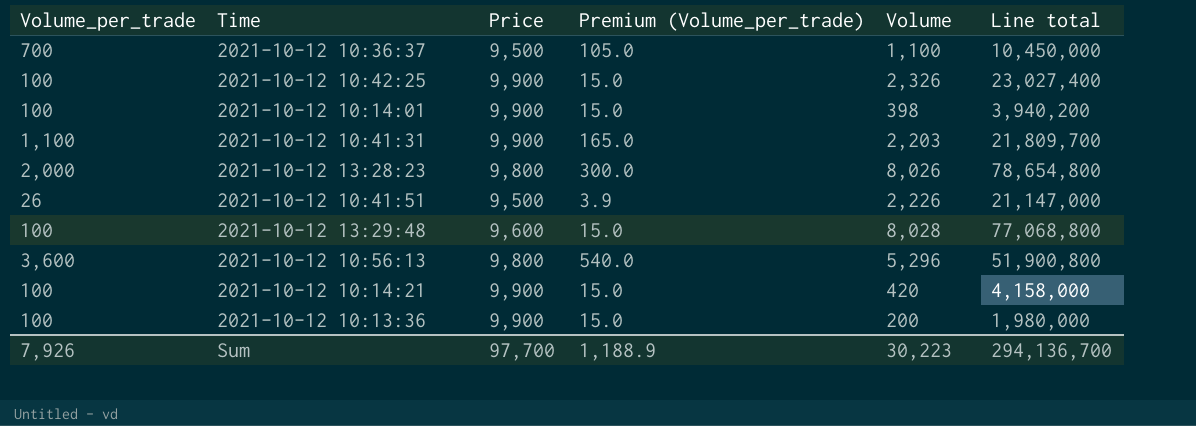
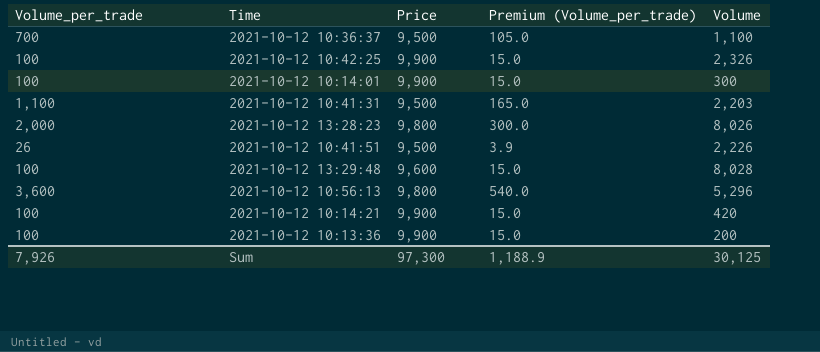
column Line total | formula: [Price] * [Volume] -> none
2021-10-12 10:14:01 | Volume: 398 -> 300
2021-10-12 10:41:31 | Price: 9,900 -> 9,500
Sum | Price: 97,700 -> 97,300
Sum | Volume: 30,223 -> 30,125

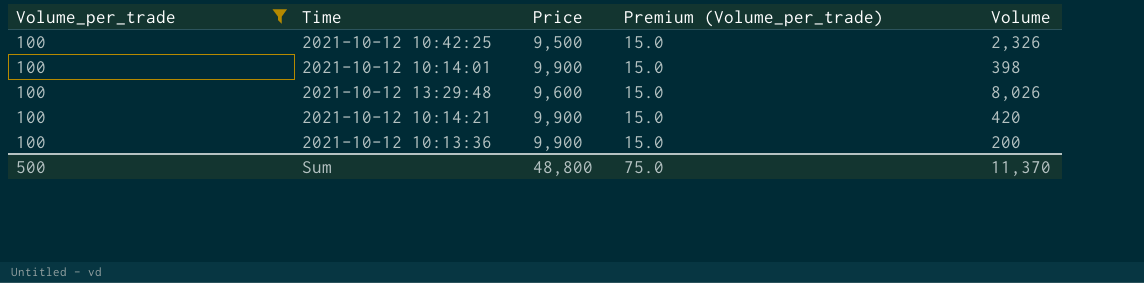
filter: none -> Volume_per_trade = 100
2021-10-12 10:42:25 | Price: 9,900 -> 9,500
2021-10-12 10:14:01 | Volume: 300 -> 398
2021-10-12 13:29:48 | Volume: 8,028 -> 8,026
Sum | Volume_per_trade: 7,926 -> 500
Sum | Price: 97,300 -> 48,800
Sum | Premium (Volume_per_trade): 1,188.9 -> 75.0
Sum | Volume: 30,125 -> 11,370

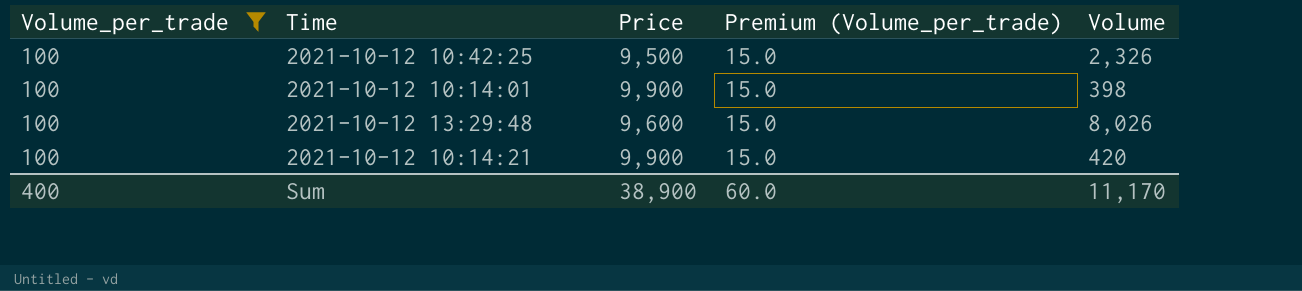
row 2021-10-12 10:13:36: 100 | 9,900 | 15.0 | 200 -> none
Sum | Volume_per_trade: 500 -> 400
Sum | Price: 48,800 -> 38,900
Sum | Premium (Volume_per_trade): 75.0 -> 60.0
Sum | Volume: 11,370 -> 11,170

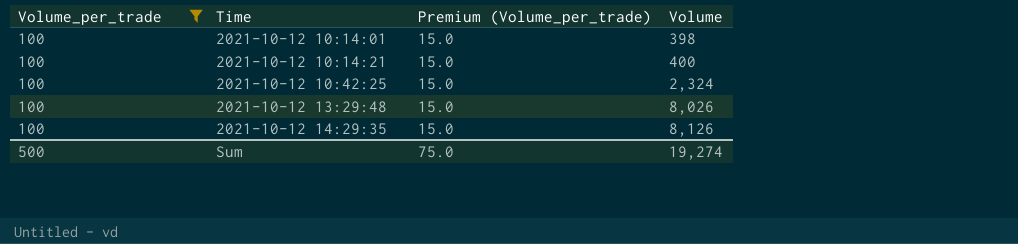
row order: none -> Time ascending
column Price | position: 3 -> none
2021-10-12 10:14:21 | Volume: 420 -> 400
2021-10-12 10:42:25 | Volume: 2,326 -> 2,324
row 2021-10-12 14:29:35: none -> 100 | 15.0 | 8,126
Sum | Volume_per_trade: 400 -> 500
Sum | Premium (Volume_per_trade): 60.0 -> 75.0
Sum | Volume: 11,170 -> 19,274

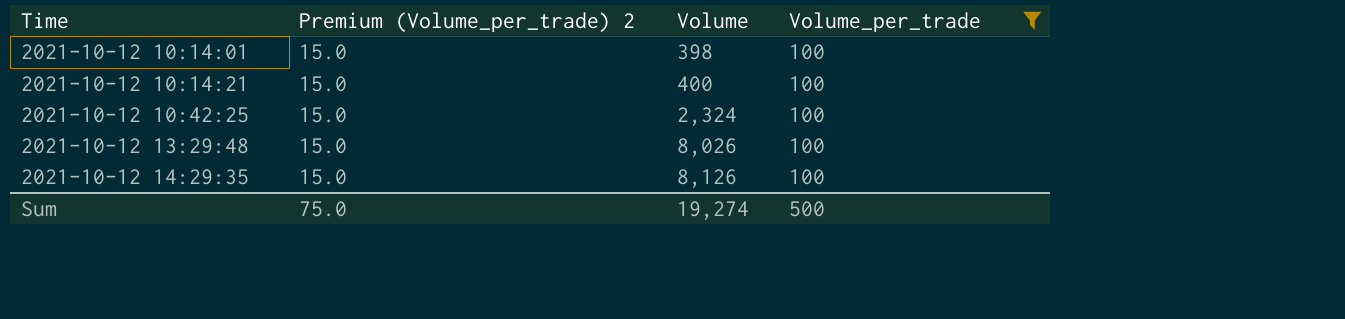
column name: Premium (Volume_per_trade) -> Premium (Volume_per_trade) 2
column Volume_per_trade | position: 1 -> 4

